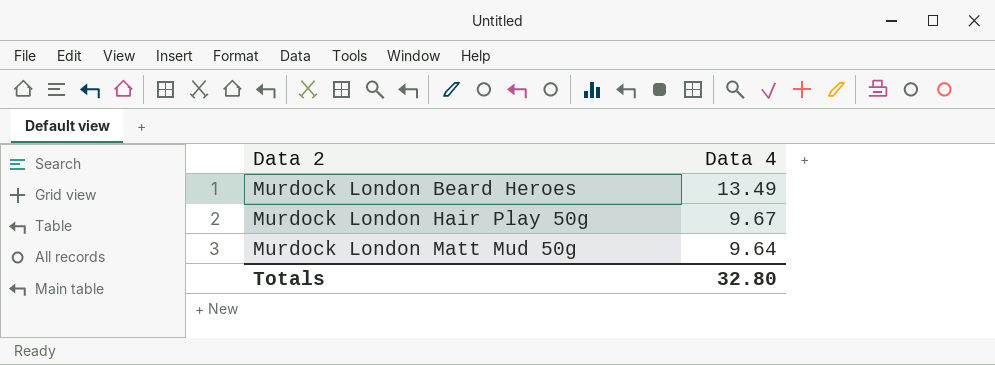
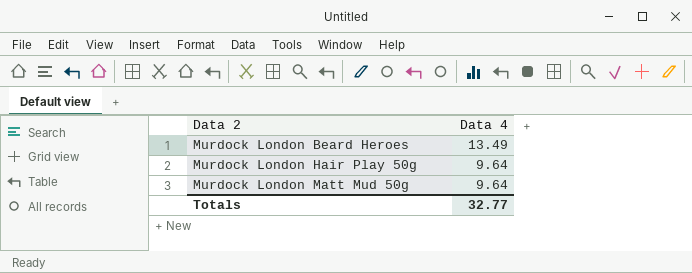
Murdock London Hair Play 50g | Data 4: 9.67 -> 9.64
Totals | Data 4: 32.80 -> 32.77

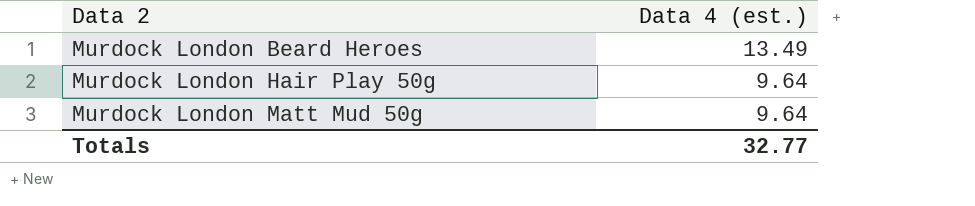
column name: Data 4 -> Data 4 (est.)

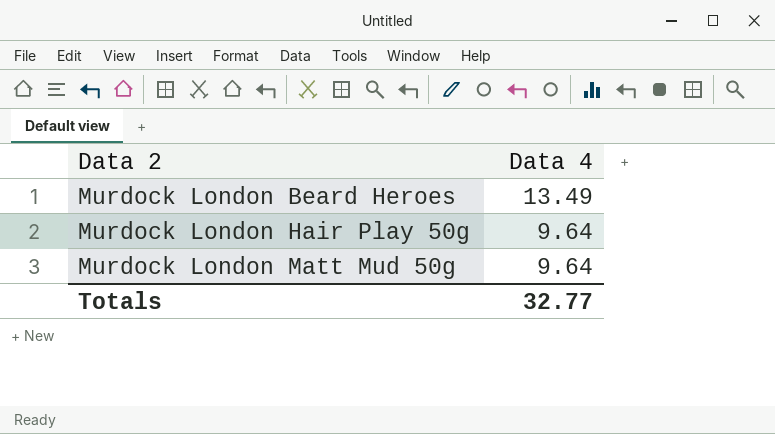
column name: Data 4 (est.) -> Data 4

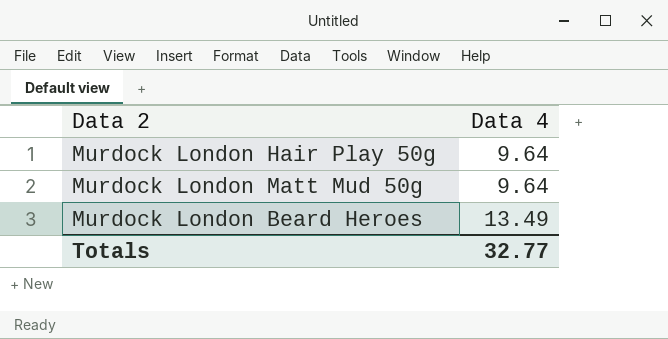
row order: Data 2 ascending -> Data 4 ascending

